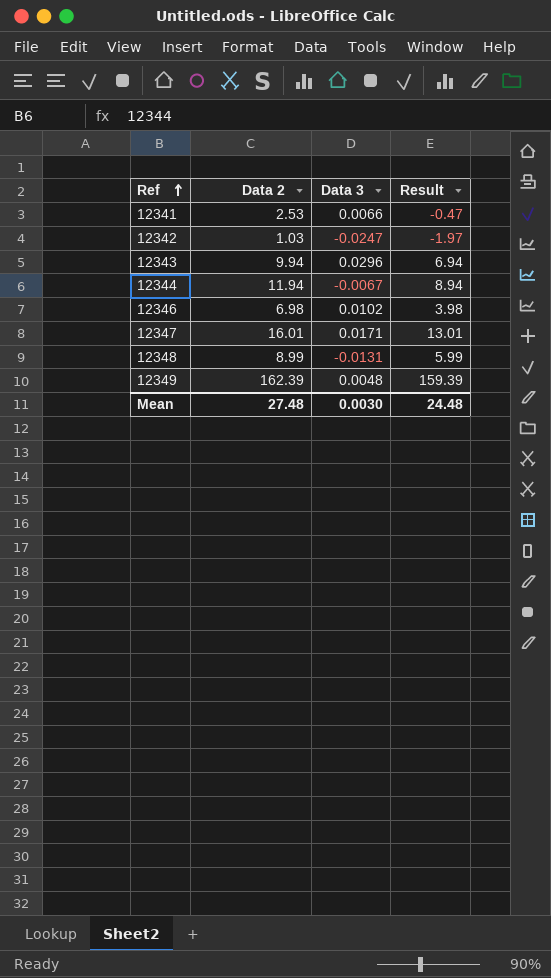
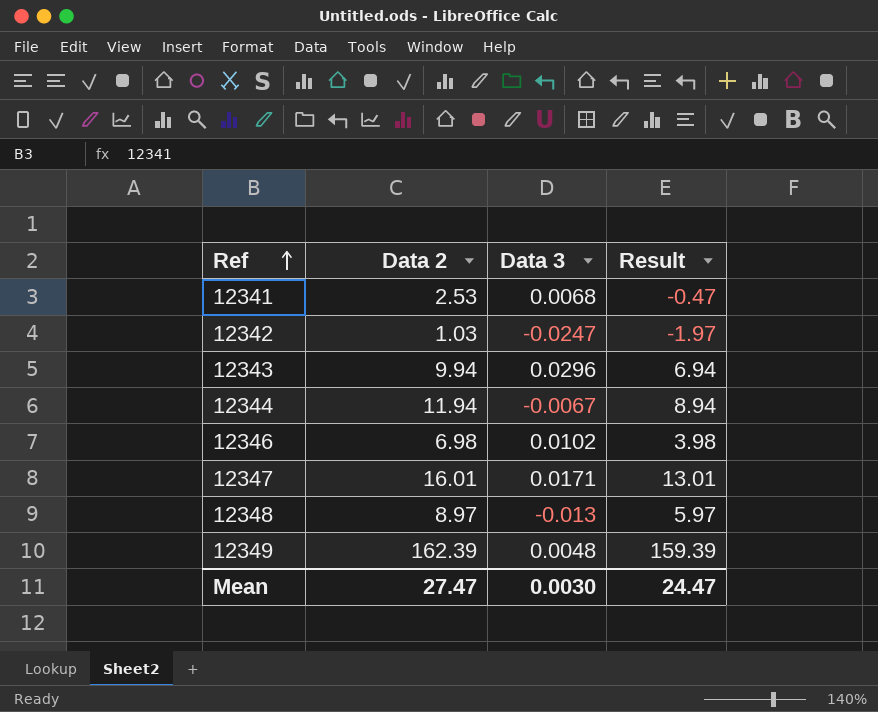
12341 | Data 3: 0.0066 -> 0.0068
12348 | Data 2: 8.99 -> 8.97
12348 | Data 3: -0.0131 -> -0.013
12348 | Result: 5.99 -> 5.97
Mean | Data 2: 27.48 -> 27.47
Mean | Result: 24.48 -> 24.47

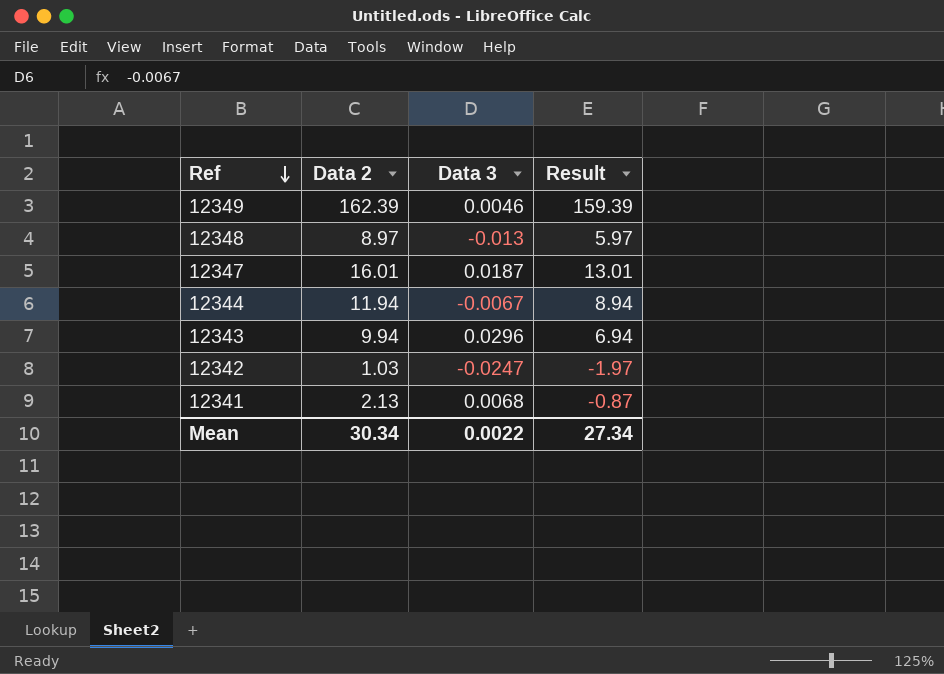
row order: Ref ascending -> Ref descending
row 12346: 6.98 | 0.0102 | 3.98 -> none
12349 | Data 3: 0.0048 -> 0.0046
12347 | Data 3: 0.0171 -> 0.0187
12341 | Data 2: 2.53 -> 2.13
12341 | Result: -0.47 -> -0.87
Mean | Data 2: 27.47 -> 30.34
Mean | Data 3: 0.0030 -> 0.0022
Mean | Result: 24.47 -> 27.34

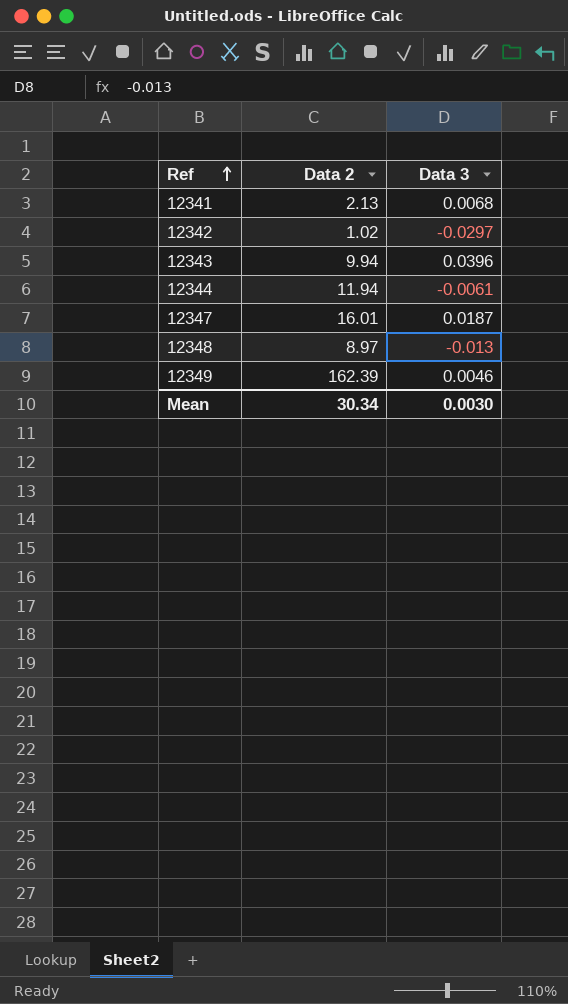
row order: Ref descending -> Ref ascending
column Result | formula: [Data 2] - 3 -> none
12342 | Data 2: 1.03 -> 1.02
12342 | Data 3: -0.0247 -> -0.0297
12343 | Data 3: 0.0296 -> 0.0396
12344 | Data 3: -0.0067 -> -0.0061
Mean | Data 3: 0.0022 -> 0.0030

